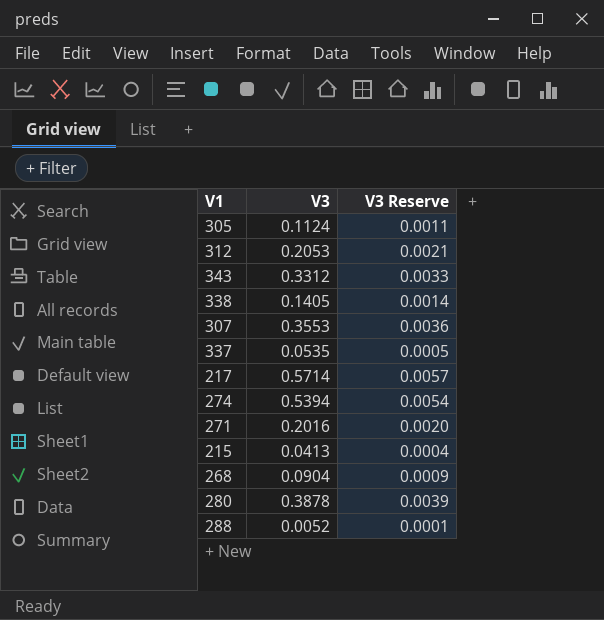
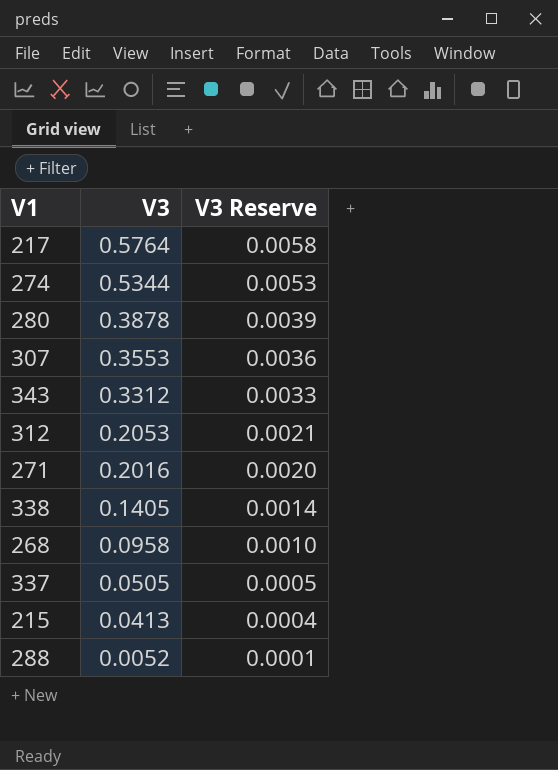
row order: none -> V3 descending
row 305: 0.1124 | 0.0011 -> none
217 | V3: 0.5714 -> 0.5764
217 | V3 Reserve: 0.0057 -> 0.0058
274 | V3: 0.5394 -> 0.5344
274 | V3 Reserve: 0.0054 -> 0.0053
268 | V3: 0.0904 -> 0.0958
268 | V3 Reserve: 0.0009 -> 0.0010
337 | V3: 0.0535 -> 0.0505

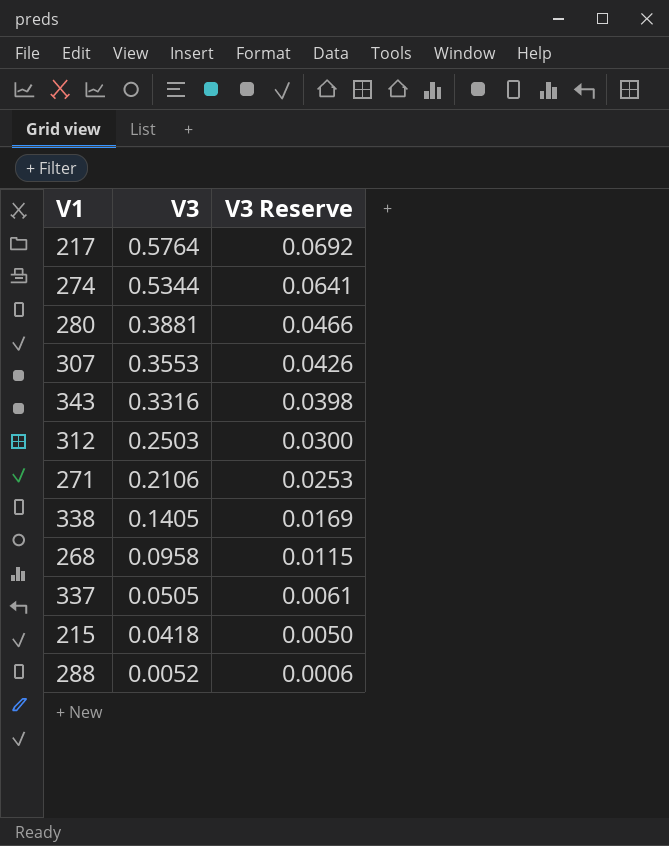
column V3 Reserve | formula: [V3] * 0.01 -> [V3] * 0.12
280 | V3: 0.3878 -> 0.3881
343 | V3: 0.3312 -> 0.3316
312 | V3: 0.2053 -> 0.2503
271 | V3: 0.2016 -> 0.2106
215 | V3: 0.0413 -> 0.0418

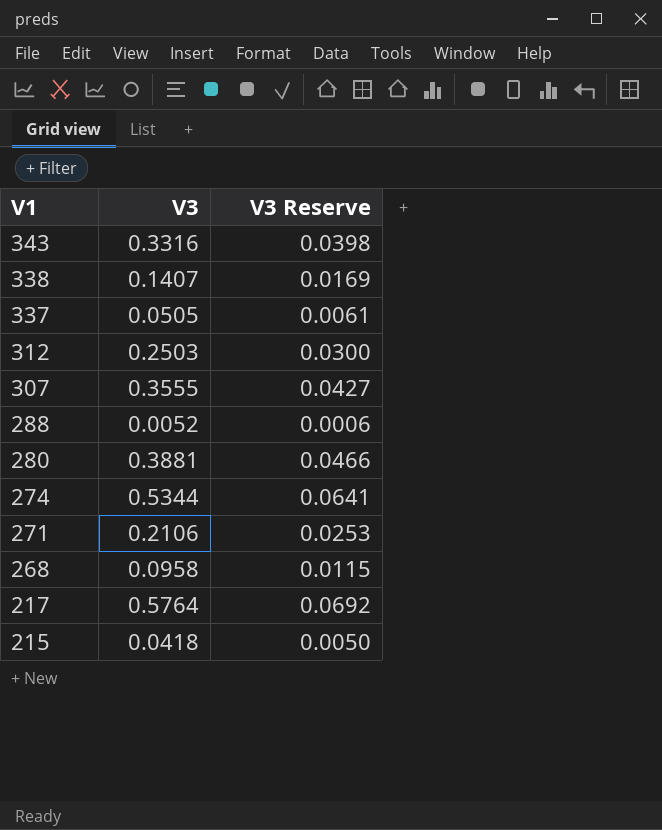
row order: V3 descending -> V1 descending
338 | V3: 0.1405 -> 0.1407
307 | V3: 0.3553 -> 0.3555
307 | V3 Reserve: 0.0426 -> 0.0427

